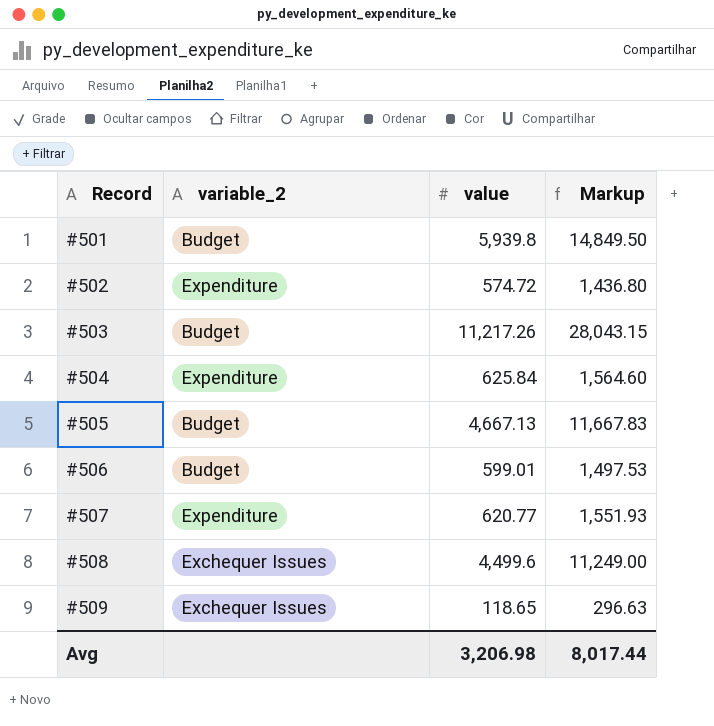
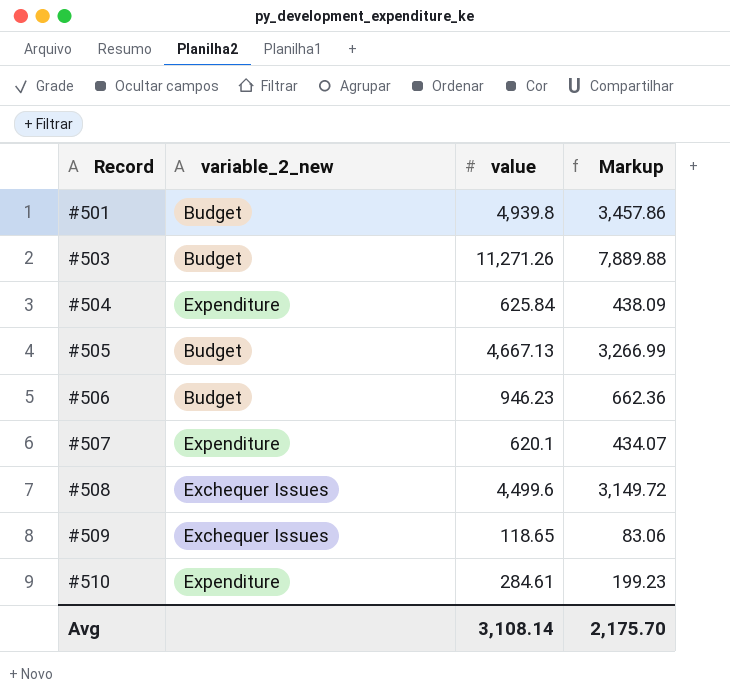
column name: variable_2 -> variable_2_new
column Markup | formula: [value] * 2.5 -> [value] * 0.7
row #502: Expenditure | 574.72 | 1,436.80 -> none
#501 | value: 5,939.8 -> 4,939.8
#503 | value: 11,217.26 -> 11,271.26
#506 | value: 599.01 -> 946.23
#507 | value: 620.77 -> 620.1
row #510: none -> Expenditure | 284.61 | 199.23
Avg | value: 3,206.98 -> 3,108.14
Avg | Markup: 8,017.44 -> 2,175.70

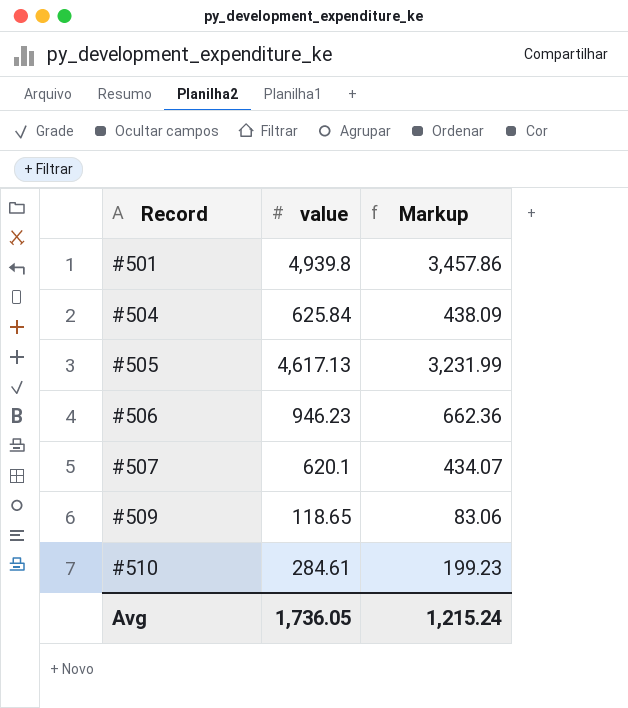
column variable_2_new | position: 2 -> none
row #503: Budget | 11,271.26 | 7,889.88 -> none
row #508: Exchequer Issues | 4,499.6 | 3,149.72 -> none
#505 | value: 4,667.13 -> 4,617.13
#505 | Markup: 3,266.99 -> 3,231.99
Avg | value: 3,108.14 -> 1,736.05
Avg | Markup: 2,175.70 -> 1,215.24

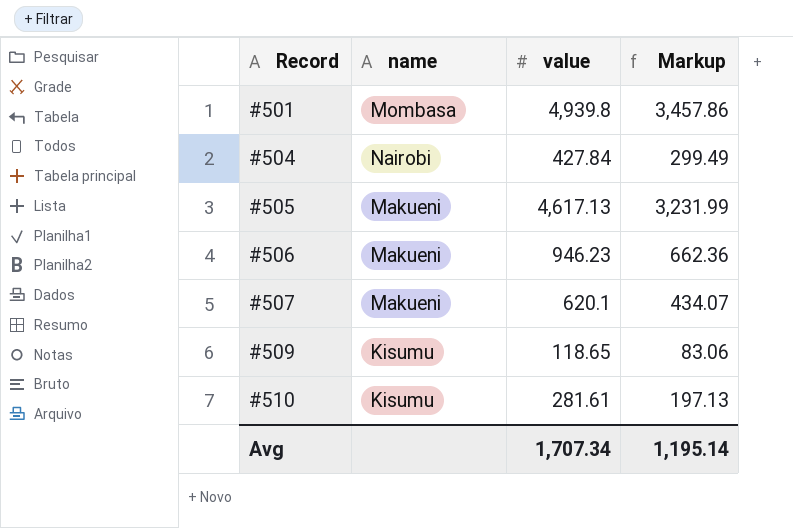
column name | position: none -> 2
#504 | value: 625.84 -> 427.84
#504 | Markup: 438.09 -> 299.49
#510 | value: 284.61 -> 281.61
#510 | Markup: 199.23 -> 197.13
Avg | value: 1,736.05 -> 1,707.34
Avg | Markup: 1,215.24 -> 1,195.14

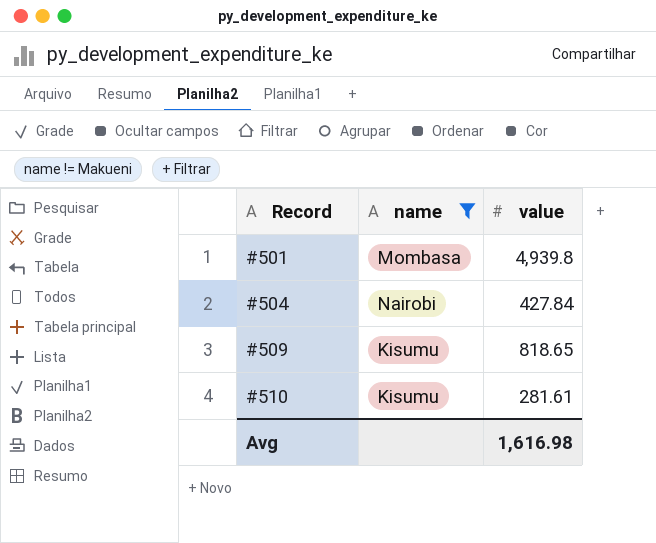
filter: none -> name != Makueni
column Markup | formula: [value] * 0.7 -> none
#509 | value: 118.65 -> 818.65
Avg | value: 1,707.34 -> 1,616.98

